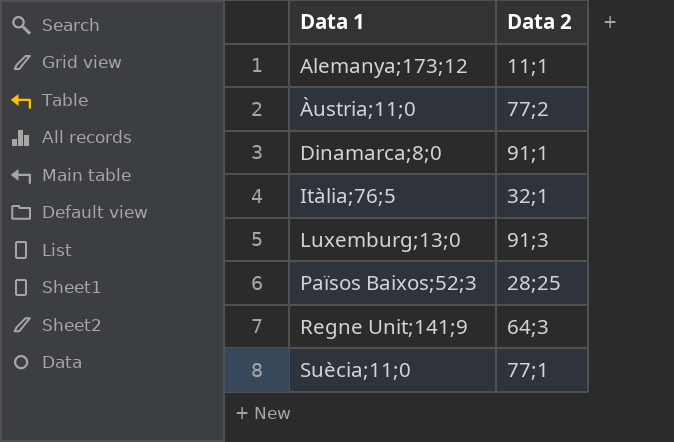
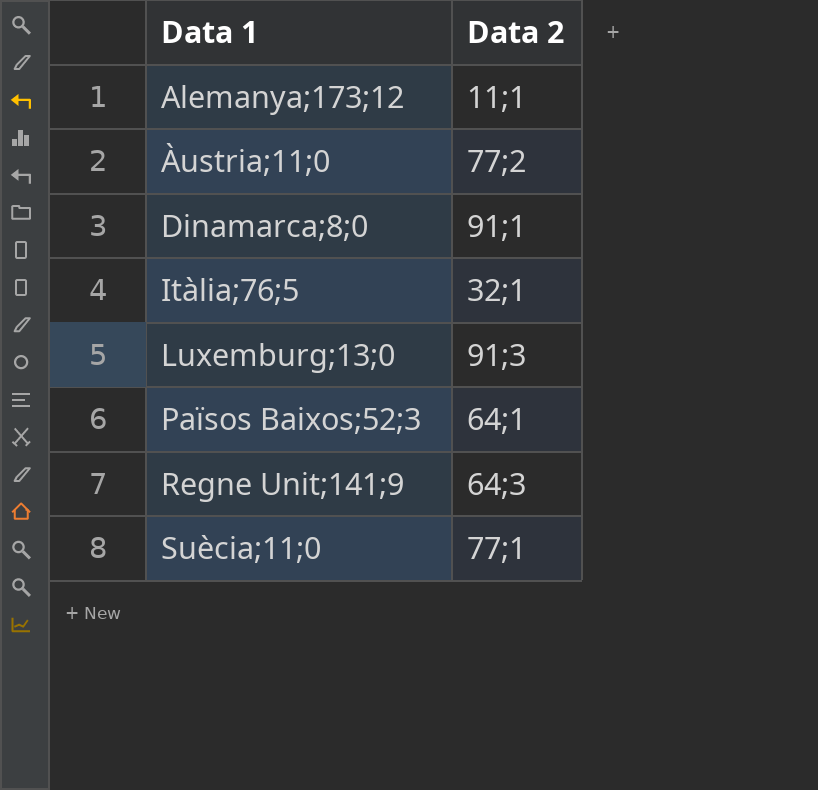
Països Baixos;52;3 | Data 2: 28;25 -> 64;1

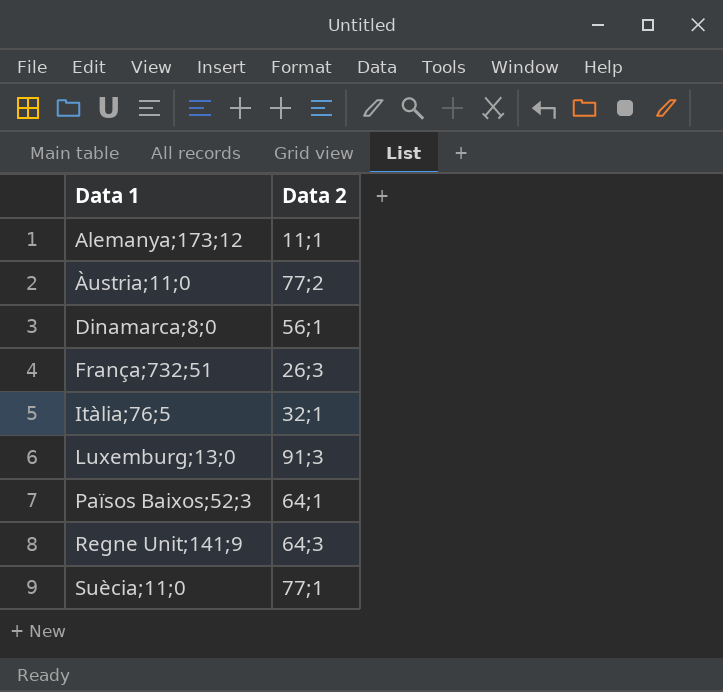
Dinamarca;8;0 | Data 2: 91;1 -> 56;1
row França;732;51: none -> 26;3

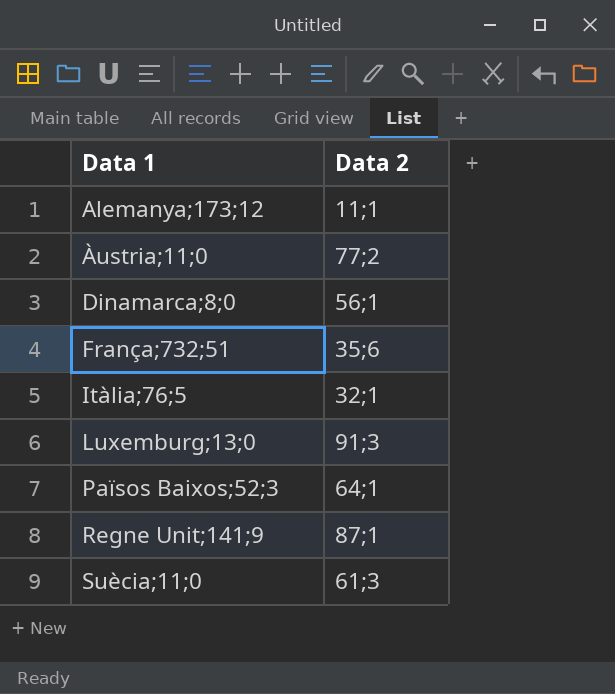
França;732;51 | Data 2: 26;3 -> 35;6
Regne Unit;141;9 | Data 2: 64;3 -> 87;1
Suècia;11;0 | Data 2: 77;1 -> 61;3

